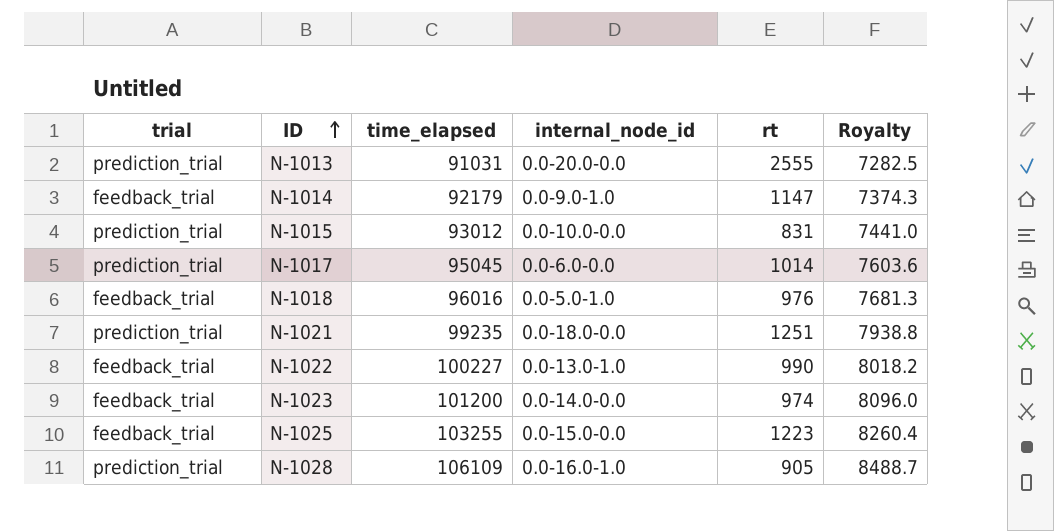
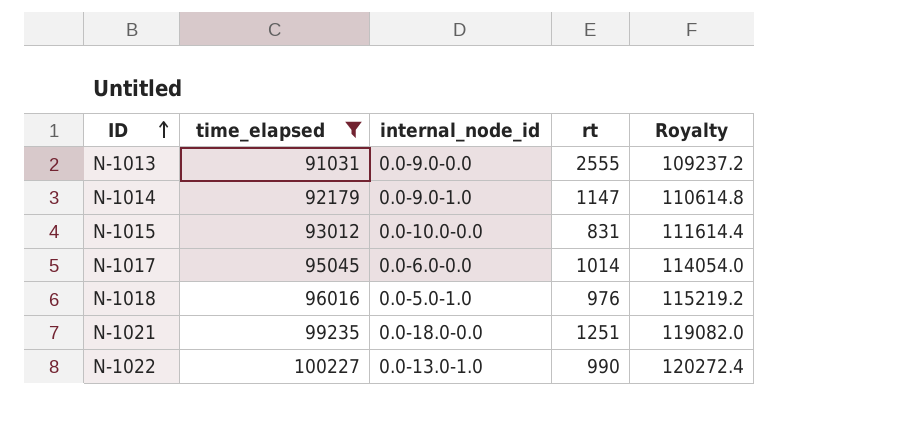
filter: none -> time_elapsed <= 100227
column trial | position: 1 -> none
column Royalty | formula: [time_elapsed] * 0.08 -> [time_elapsed] * 1.2
N-1013 | internal_node_id: 0.0-20.0-0.0 -> 0.0-9.0-0.0

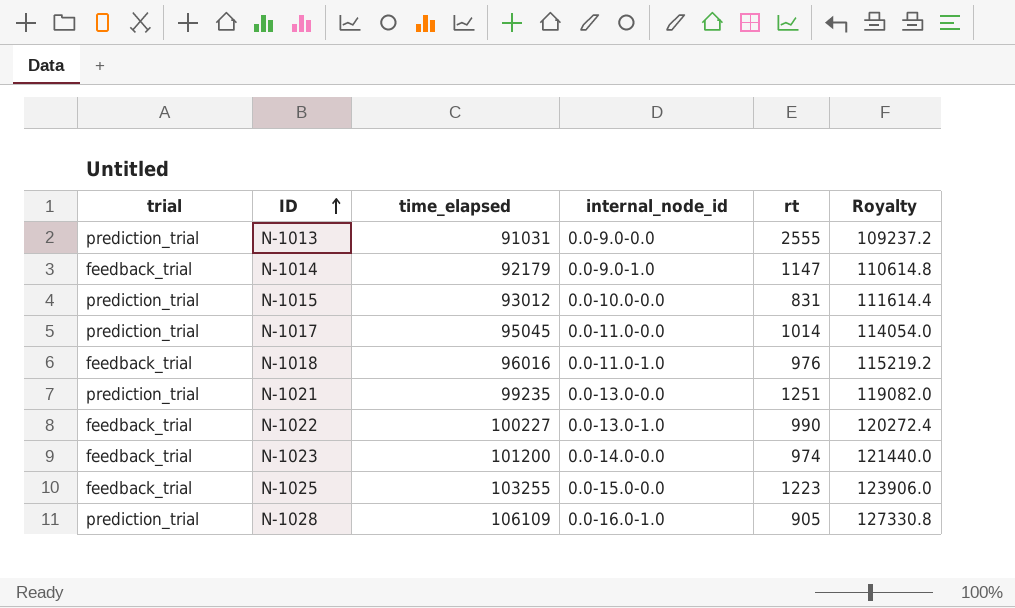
filter: time_elapsed <= 100227 -> none
column trial | position: none -> 1
N-1017 | internal_node_id: 0.0-6.0-0.0 -> 0.0-11.0-0.0
N-1018 | internal_node_id: 0.0-5.0-1.0 -> 0.0-11.0-1.0
N-1021 | internal_node_id: 0.0-18.0-0.0 -> 0.0-13.0-0.0

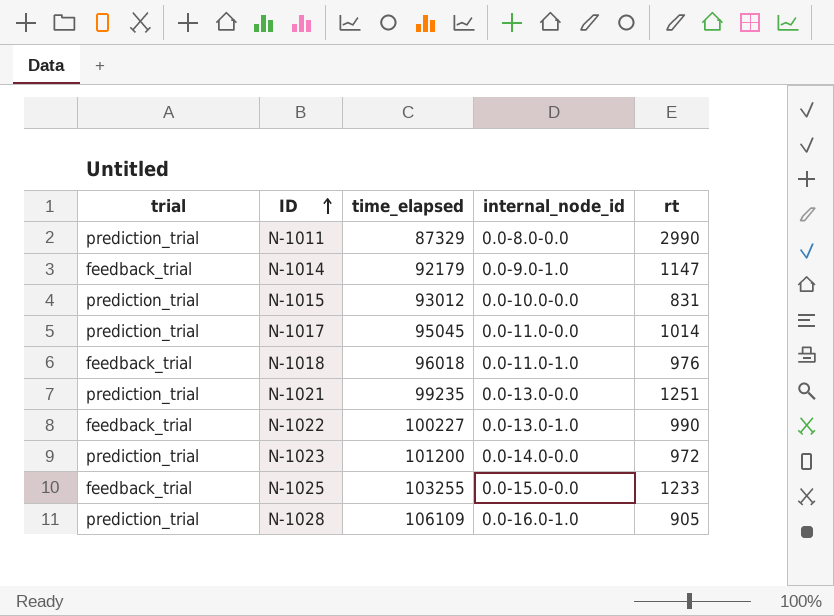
column Royalty | formula: [time_elapsed] * 1.2 -> none
row N-1013: prediction_trial | 91031 | 0.0-9.0-0.0 | 2555 | 109237.2 -> none
row N-1011: none -> prediction_trial | 87329 | 0.0-8.0-0.0 | 2990
N-1018 | time_elapsed: 96016 -> 96018
N-1023 | trial: feedback_trial -> prediction_trial
N-1023 | rt: 974 -> 972
N-1025 | rt: 1223 -> 1233

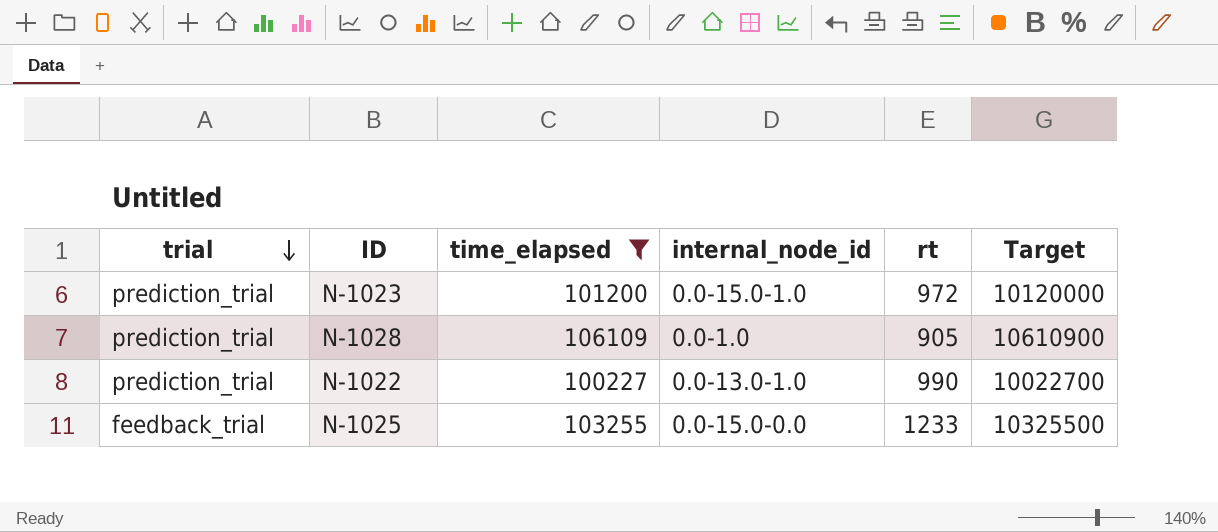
filter: none -> time_elapsed >= 100227
row order: ID ascending -> trial descending
column Target | formula: none -> [time_elapsed] * 100
N-1023 | internal_node_id: 0.0-14.0-0.0 -> 0.0-15.0-1.0
N-1028 | internal_node_id: 0.0-16.0-1.0 -> 0.0-1.0
N-1022 | trial: feedback_trial -> prediction_trial

